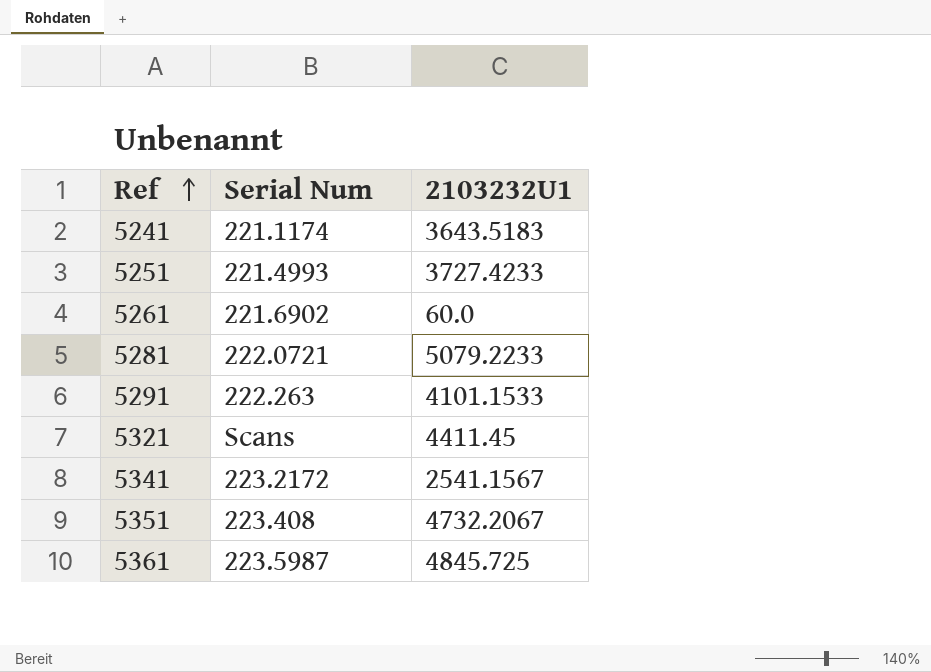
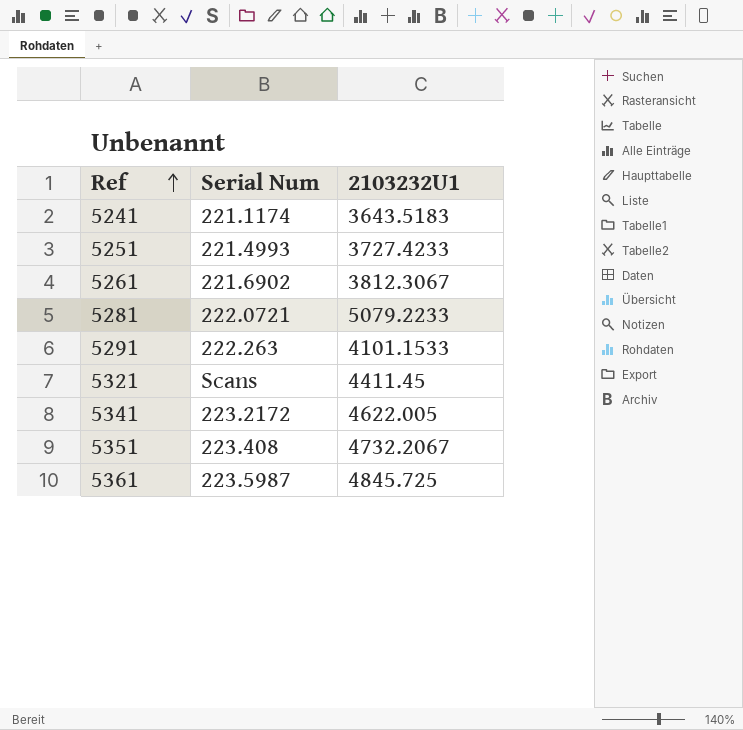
5261 | 2103232U1: 60.0 -> 3812.3067
5341 | 2103232U1: 2541.1567 -> 4622.005

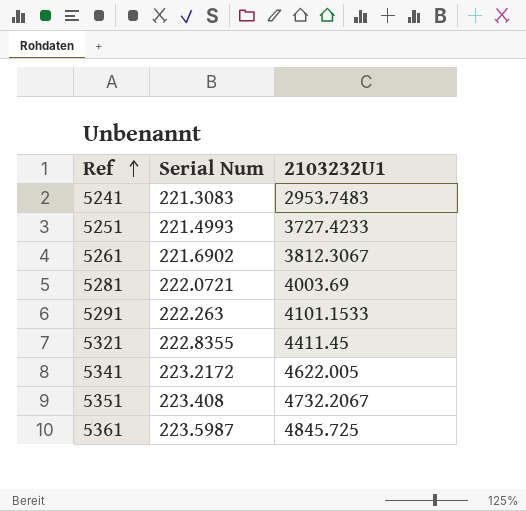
5241 | Serial Num: 221.1174 -> 221.3083
5241 | 2103232U1: 3643.5183 -> 2953.7483
5281 | 2103232U1: 5079.2233 -> 4003.69
5321 | Serial Num: Scans -> 222.8355

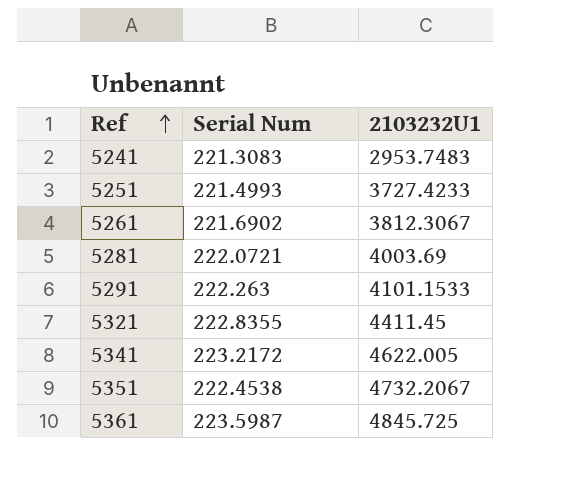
5351 | Serial Num: 223.408 -> 222.4538

